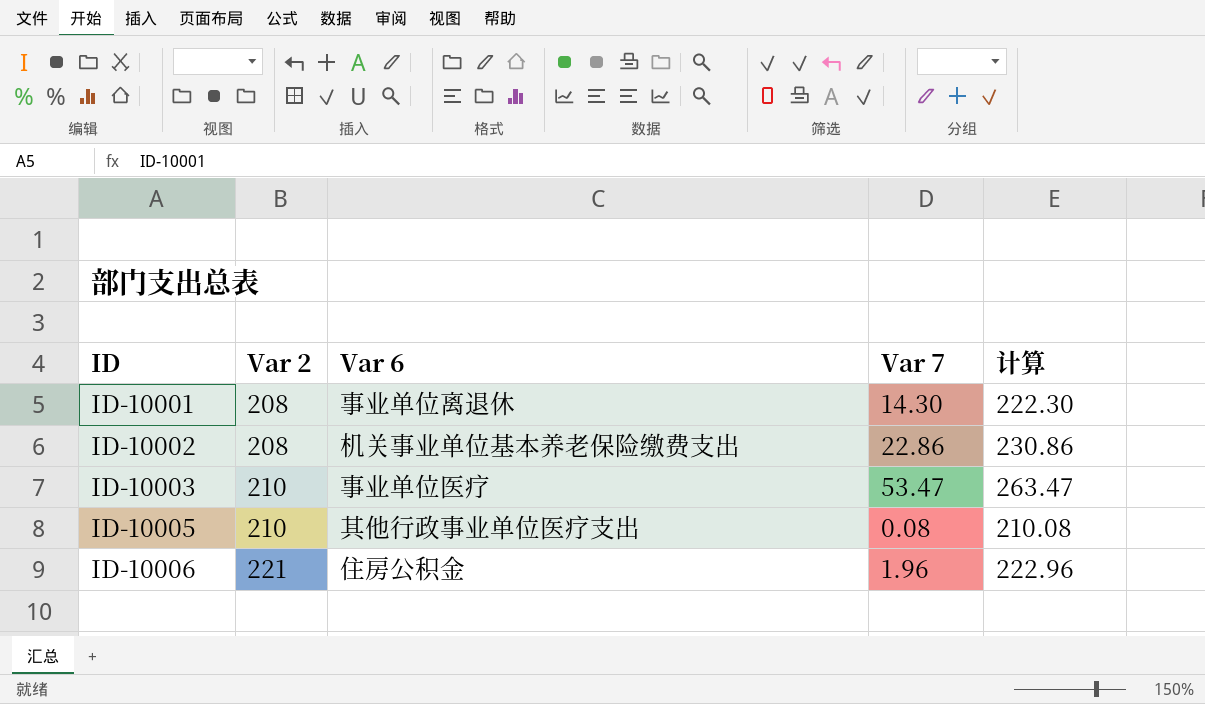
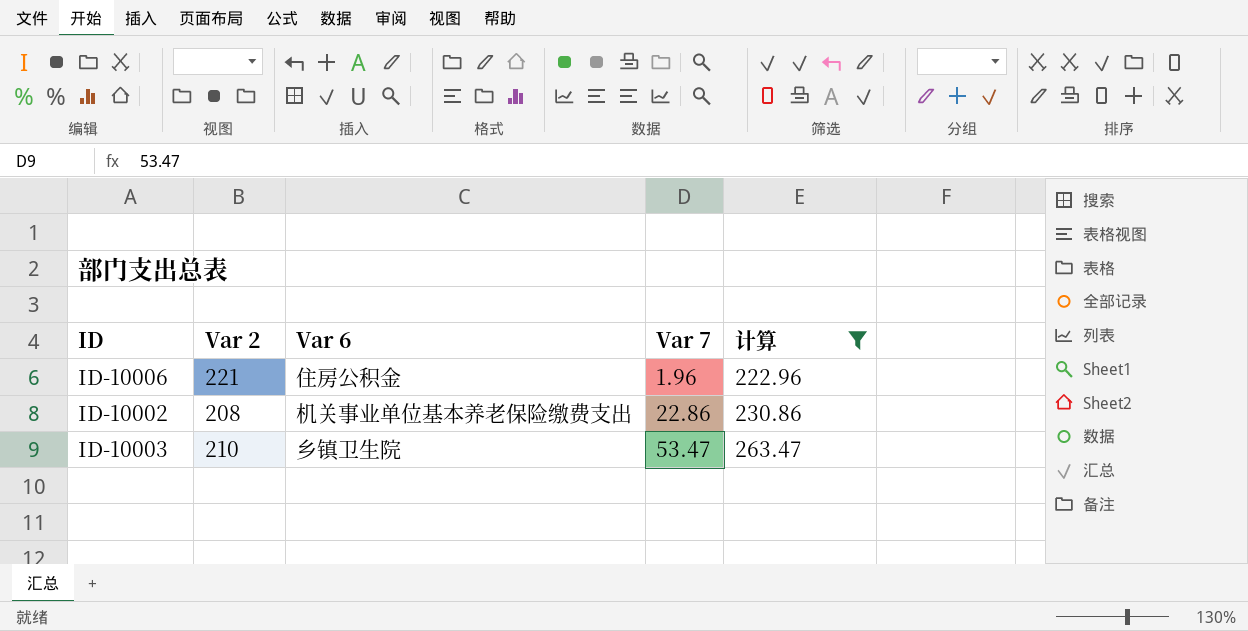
filter: none -> 计算 >= 222.96
row order: ID ascending -> Var 7 ascending
ID-10003 | Var 6: 事业单位医疗 -> 乡镇卫生院

